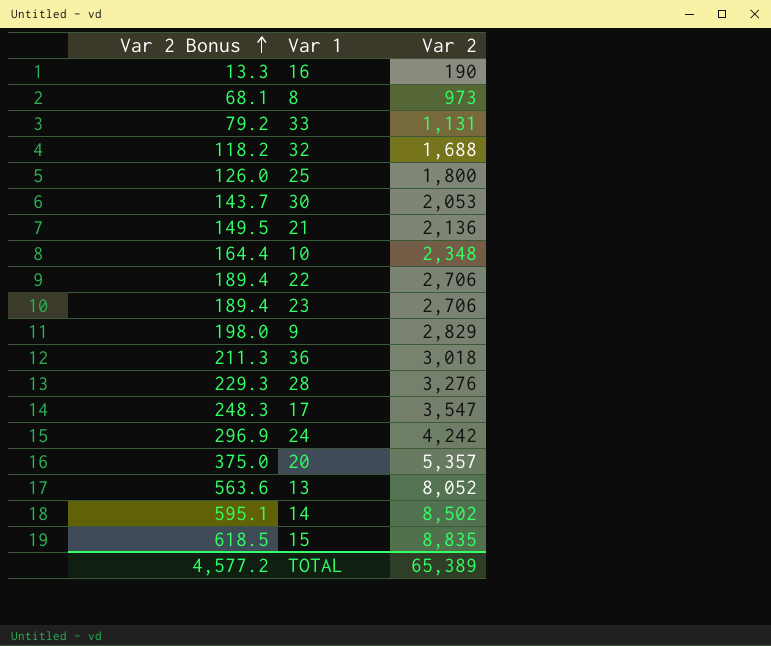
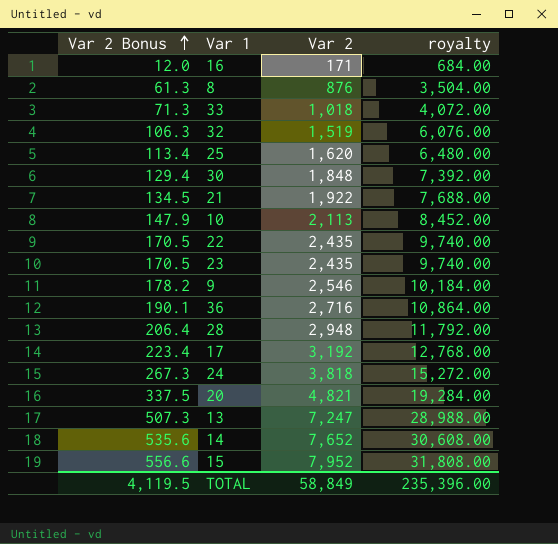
column royalty | formula: none -> [Var 2] * 4
16 | Var 2 Bonus: 13.3 -> 12.0
16 | Var 2: 190 -> 171
8 | Var 2 Bonus: 68.1 -> 61.3
8 | Var 2: 973 -> 876
33 | Var 2 Bonus: 79.2 -> 71.3
33 | Var 2: 1,131 -> 1,018
32 | Var 2 Bonus: 118.2 -> 106.3
32 | Var 2: 1,688 -> 1,519
25 | Var 2 Bonus: 126.0 -> 113.4
25 | Var 2: 1,800 -> 1,620
30 | Var 2 Bonus: 143.7 -> 129.4
30 | Var 2: 2,053 -> 1,848
21 | Var 2 Bonus: 149.5 -> 134.5
21 | Var 2: 2,136 -> 1,922
10 | Var 2 Bonus: 164.4 -> 147.9
10 | Var 2: 2,348 -> 2,113
22 | Var 2 Bonus: 189.4 -> 170.5
22 | Var 2: 2,706 -> 2,435
23 | Var 2 Bonus: 189.4 -> 170.5
23 | Var 2: 2,706 -> 2,435
9 | Var 2 Bonus: 198.0 -> 178.2
9 | Var 2: 2,829 -> 2,546
36 | Var 2 Bonus: 211.3 -> 190.1
36 | Var 2: 3,018 -> 2,716
28 | Var 2 Bonus: 229.3 -> 206.4
28 | Var 2: 3,276 -> 2,948
17 | Var 2 Bonus: 248.3 -> 223.4
17 | Var 2: 3,547 -> 3,192
24 | Var 2 Bonus: 296.9 -> 267.3
24 | Var 2: 4,242 -> 3,818
20 | Var 2 Bonus: 375.0 -> 337.5
20 | Var 2: 5,357 -> 4,821
13 | Var 2 Bonus: 563.6 -> 507.3
13 | Var 2: 8,052 -> 7,247
14 | Var 2 Bonus: 595.1 -> 535.6
14 | Var 2: 8,502 -> 7,652
15 | Var 2 Bonus: 618.5 -> 556.6
15 | Var 2: 8,835 -> 7,952
TOTAL | Var 2 Bonus: 4,577.2 -> 4,119.5
TOTAL | Var 2: 65,389 -> 58,849

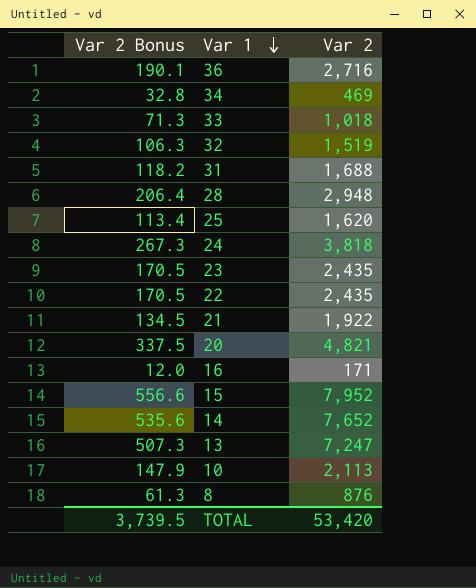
row order: Var 2 Bonus ascending -> Var 1 descending
column royalty | formula: [Var 2] * 4 -> none
row 30: 129.4 | 1,848 | 7,392.00 -> none
row 9: 178.2 | 2,546 | 10,184.00 -> none
row 17: 223.4 | 3,192 | 12,768.00 -> none
row 34: none -> 32.8 | 469
row 31: none -> 118.2 | 1,688
TOTAL | Var 2 Bonus: 4,119.5 -> 3,739.5
TOTAL | Var 2: 58,849 -> 53,420

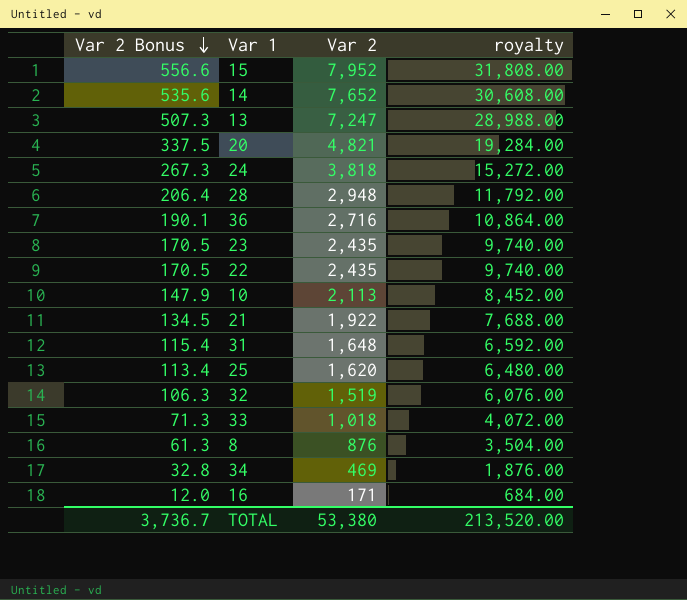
row order: Var 1 descending -> Var 2 Bonus descending
column royalty | formula: none -> [Var 2] * 4
31 | Var 2 Bonus: 118.2 -> 115.4
31 | Var 2: 1,688 -> 1,648
TOTAL | Var 2 Bonus: 3,739.5 -> 3,736.7
TOTAL | Var 2: 53,420 -> 53,380

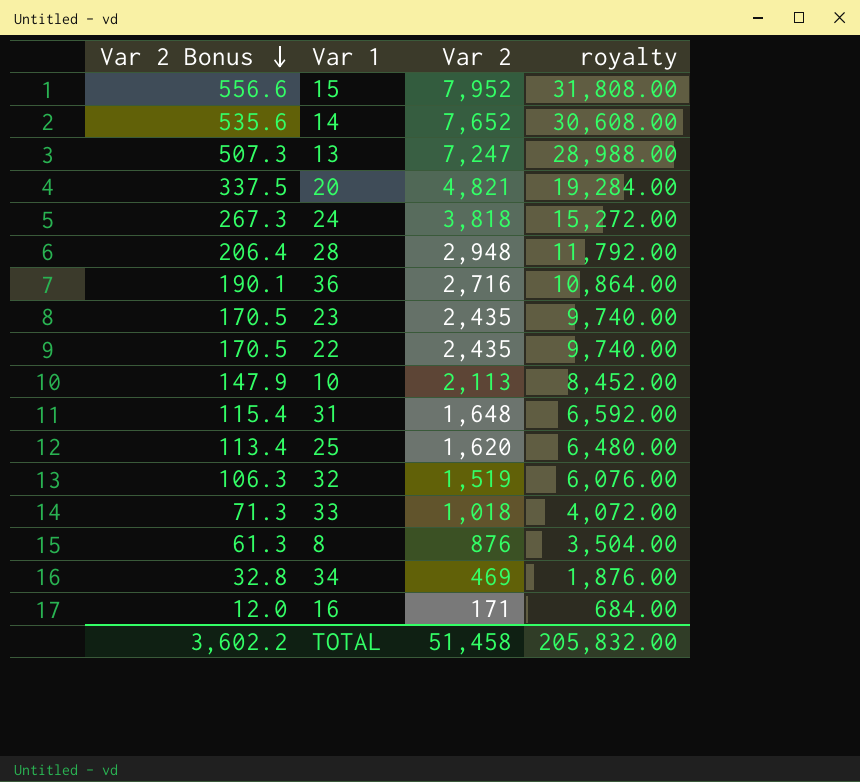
row 21: 134.5 | 1,922 | 7,688.00 -> none
TOTAL | Var 2 Bonus: 3,736.7 -> 3,602.2
TOTAL | Var 2: 53,380 -> 51,458
TOTAL | royalty: 213,520.00 -> 205,832.00

